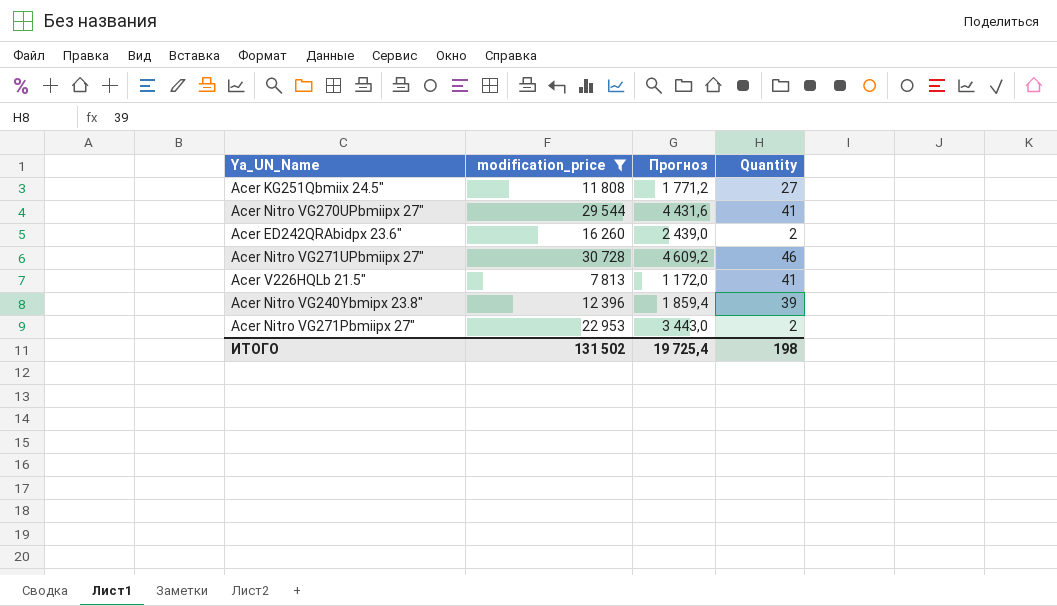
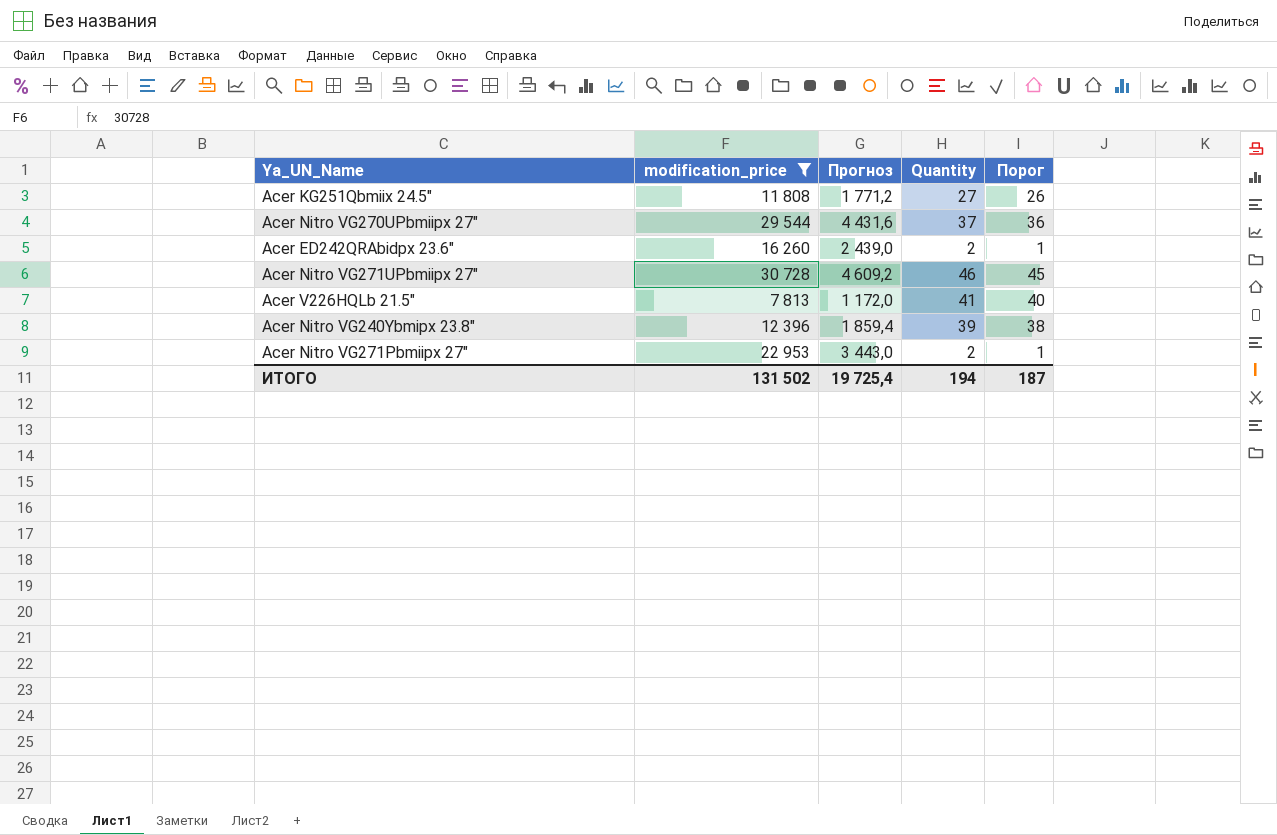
column Порог | formula: none -> [Quantity] - 1
Acer Nitro VG270UPbmiipx 27" | Quantity: 41 -> 37
ИТОГО | Quantity: 198 -> 194

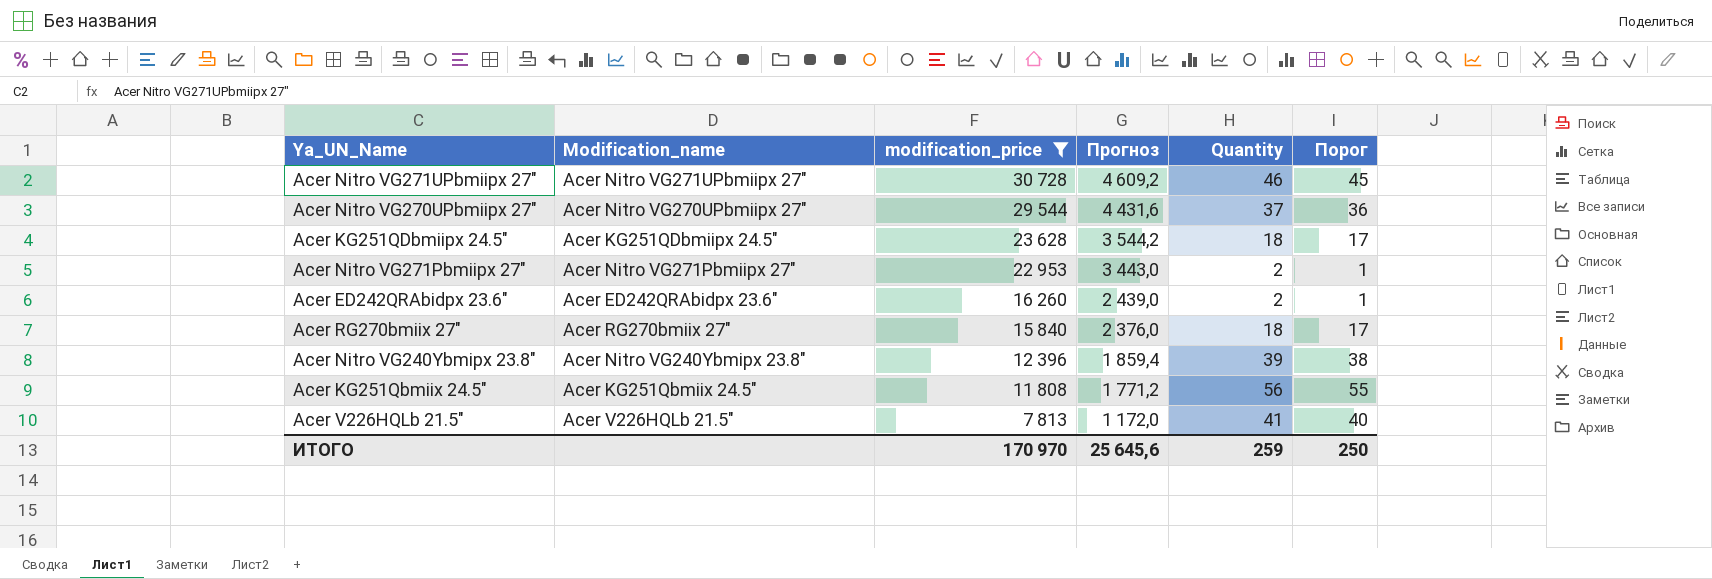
row order: none -> modification_price descending
column Modification_name | position: none -> 2
row Acer KG251QDbmiipx 24.5": none -> Acer KG251QDbmiipx 24.5" | 23 628 | 3 544,2 | 18 | 17
row Acer RG270bmiix 27": none -> Acer RG270bmiix 27" | 15 840 | 2 376,0 | 18 | 17
Acer KG251Qbmiix 24.5" | Quantity: 27 -> 56
Acer KG251Qbmiix 24.5" | Порог: 26 -> 55
ИТОГО | modification_price: 131 502 -> 170 970
ИТОГО | Прогноз: 19 725,4 -> 25 645,6
ИТОГО | Quantity: 194 -> 259
ИТОГО | Порог: 187 -> 250

